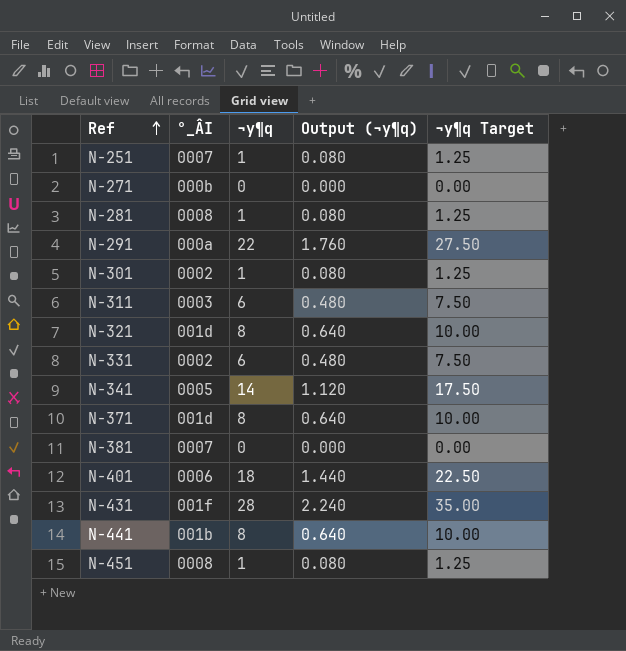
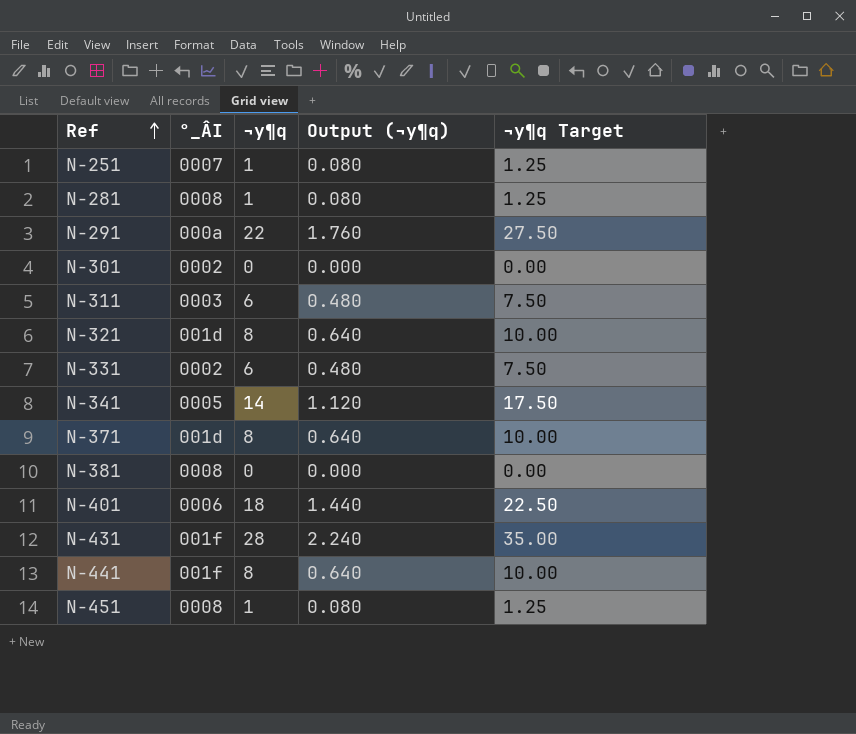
row N-271: 000b | 0 | 0.000 | 0.00 -> none
N-301 | ¬y¶q: 1 -> 0
N-301 | Output (¬y¶q): 0.080 -> 0.000
N-301 | ¬y¶q Target: 1.25 -> 0.00
N-381 | °_ÂI: 0007 -> 0008
N-441 | °_ÂI: 001b -> 001f

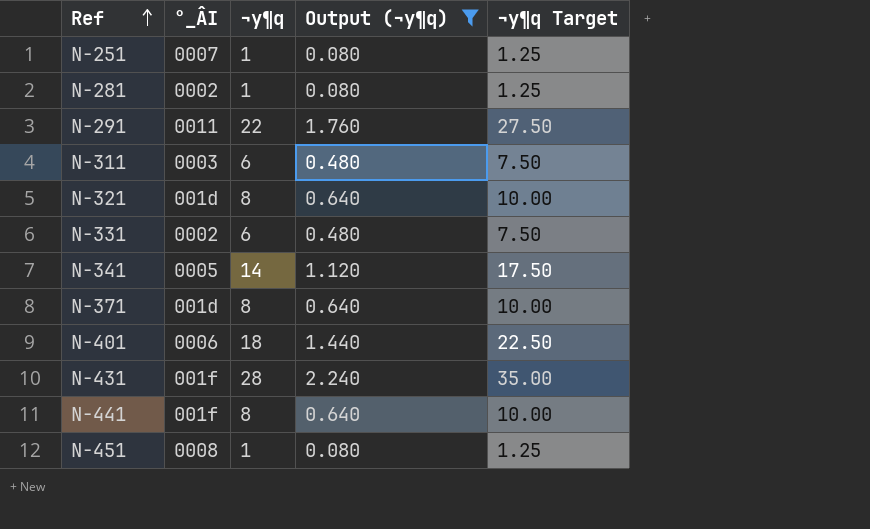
filter: none -> Output (¬y¶q) != 0.000
N-281 | °_ÂI: 0008 -> 0002
N-291 | °_ÂI: 000a -> 0011

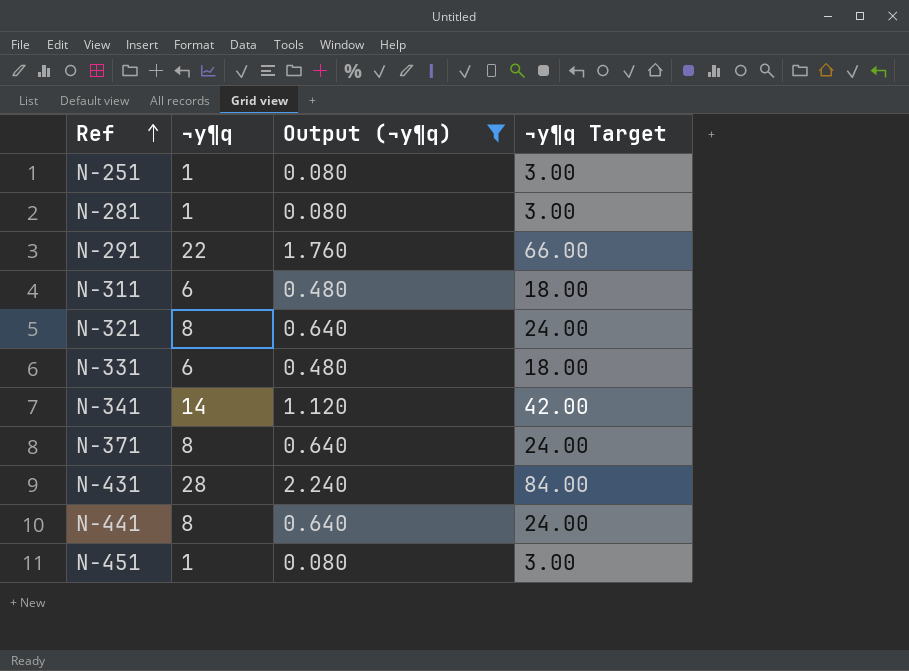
column °_ÂI | position: 2 -> none
column ¬y¶q Target | formula: [¬y¶q] * 1.25 -> [¬y¶q] * 3
row N-401: 0006 | 18 | 1.440 | 22.50 -> none

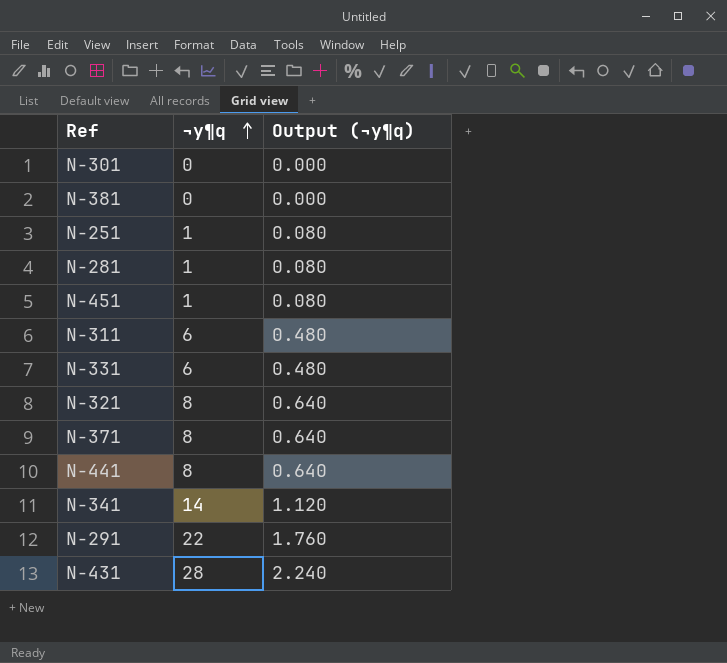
filter: Output (¬y¶q) != 0.000 -> none
row order: Ref ascending -> ¬y¶q ascending
column ¬y¶q Target | formula: [¬y¶q] * 3 -> none

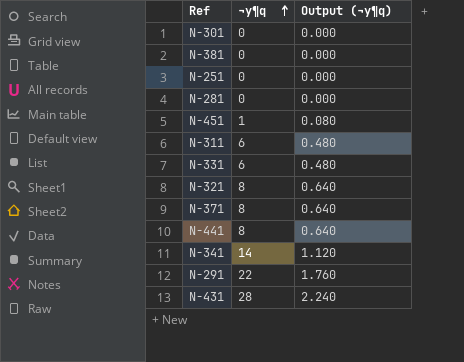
N-251 | ¬y¶q: 1 -> 0
N-251 | Output (¬y¶q): 0.080 -> 0.000
N-281 | ¬y¶q: 1 -> 0
N-281 | Output (¬y¶q): 0.080 -> 0.000

